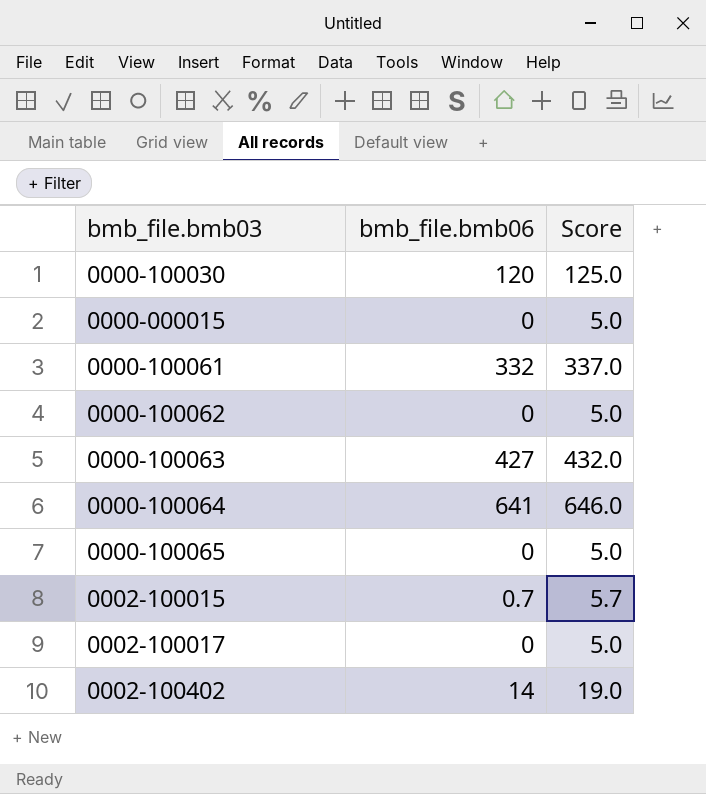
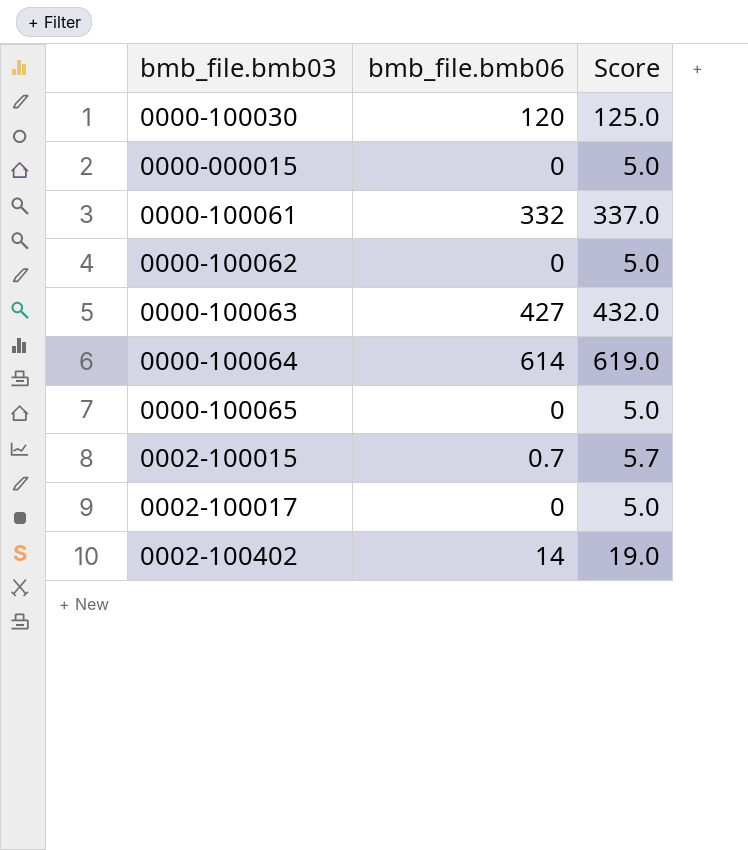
0000-100064 | bmb_file.bmb06: 641 -> 614
0000-100064 | Score: 646.0 -> 619.0

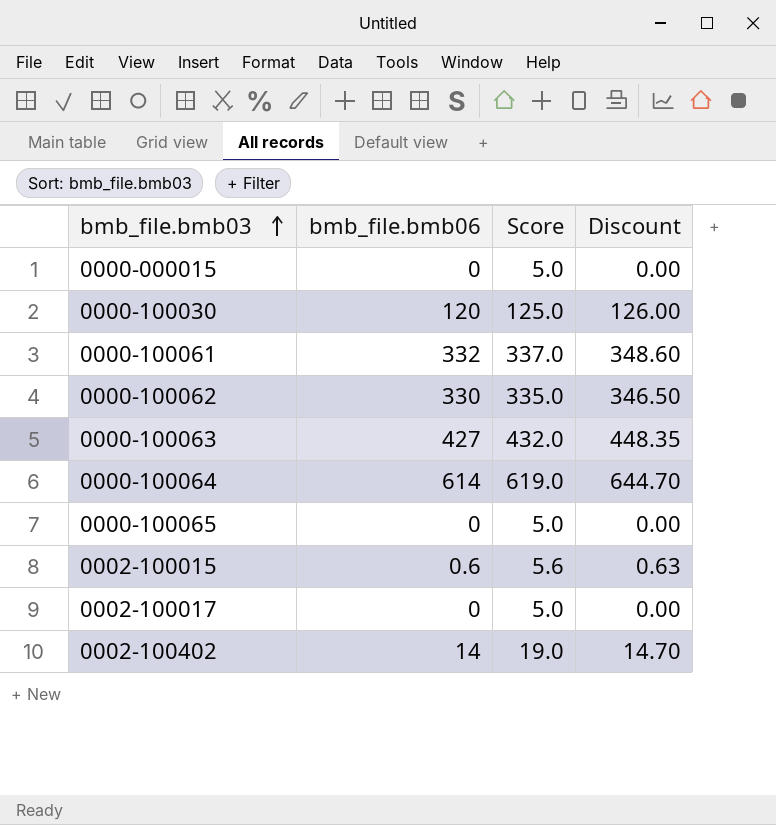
row order: none -> bmb_file.bmb03 ascending
column Discount | formula: none -> [bmb_file.bmb06] * 1.05
0000-100062 | bmb_file.bmb06: 0 -> 330
0000-100062 | Score: 5.0 -> 335.0
0002-100015 | bmb_file.bmb06: 0.7 -> 0.6
0002-100015 | Score: 5.7 -> 5.6

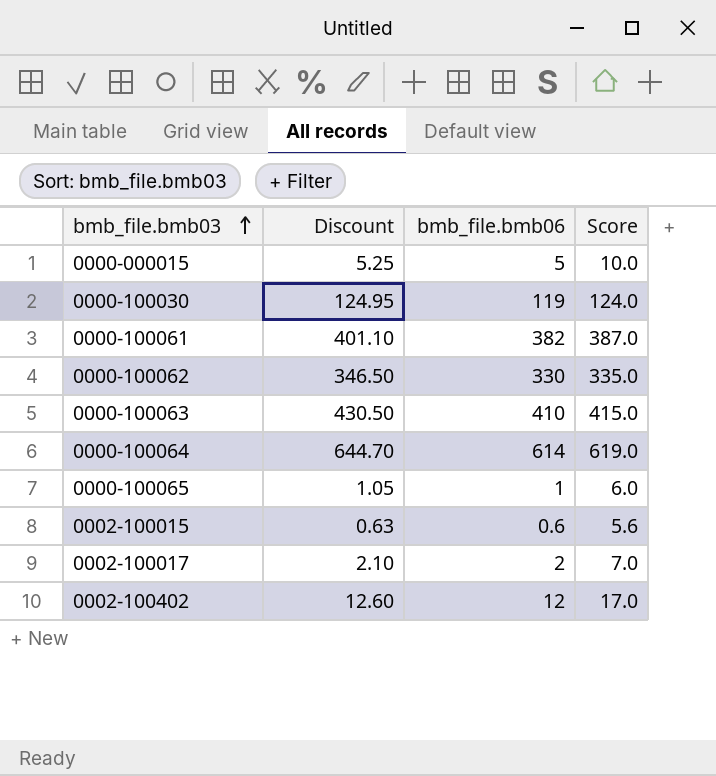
column Discount | position: 4 -> 2
0000-000015 | Discount: 0.00 -> 5.25
0000-000015 | bmb_file.bmb06: 0 -> 5
0000-000015 | Score: 5.0 -> 10.0
0000-100030 | Discount: 126.00 -> 124.95
0000-100030 | bmb_file.bmb06: 120 -> 119
0000-100030 | Score: 125.0 -> 124.0
0000-100061 | Discount: 348.60 -> 401.10
0000-100061 | bmb_file.bmb06: 332 -> 382
0000-100061 | Score: 337.0 -> 387.0
0000-100063 | Discount: 448.35 -> 430.50
0000-100063 | bmb_file.bmb06: 427 -> 410
0000-100063 | Score: 432.0 -> 415.0
0000-100065 | Discount: 0.00 -> 1.05
0000-100065 | bmb_file.bmb06: 0 -> 1
0000-100065 | Score: 5.0 -> 6.0
0002-100017 | Discount: 0.00 -> 2.10
0002-100017 | bmb_file.bmb06: 0 -> 2
0002-100017 | Score: 5.0 -> 7.0
0002-100402 | Discount: 14.70 -> 12.60
0002-100402 | bmb_file.bmb06: 14 -> 12
0002-100402 | Score: 19.0 -> 17.0

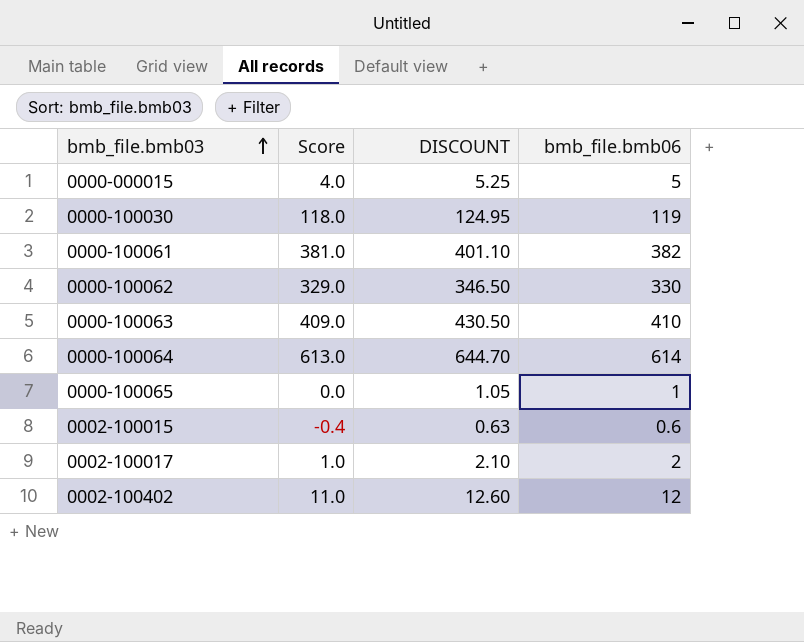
column Score | formula: [bmb_file.bmb06] + 5 -> [bmb_file.bmb06] - 1
column Score | position: 4 -> 2
column name: Discount -> DISCOUNT

